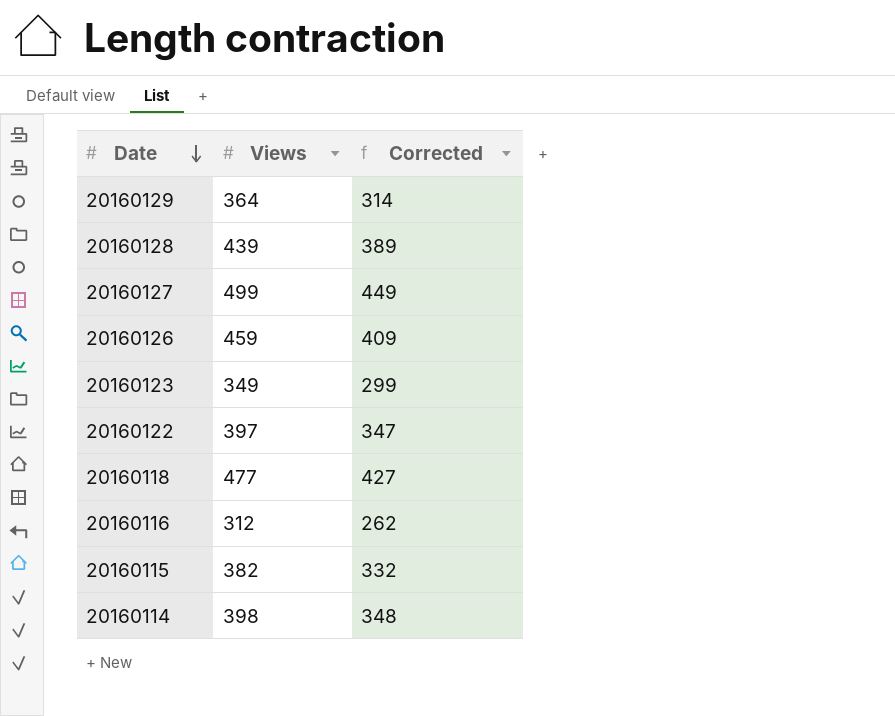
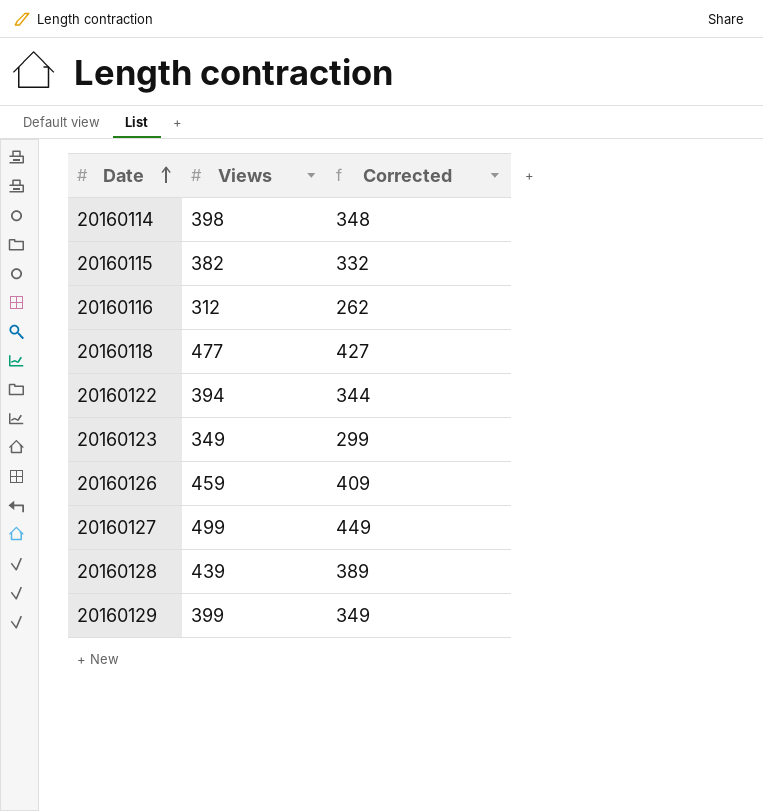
row order: Date descending -> Date ascending
20160122 | Views: 397 -> 394
20160122 | Corrected: 347 -> 344
20160129 | Views: 364 -> 399
20160129 | Corrected: 314 -> 349

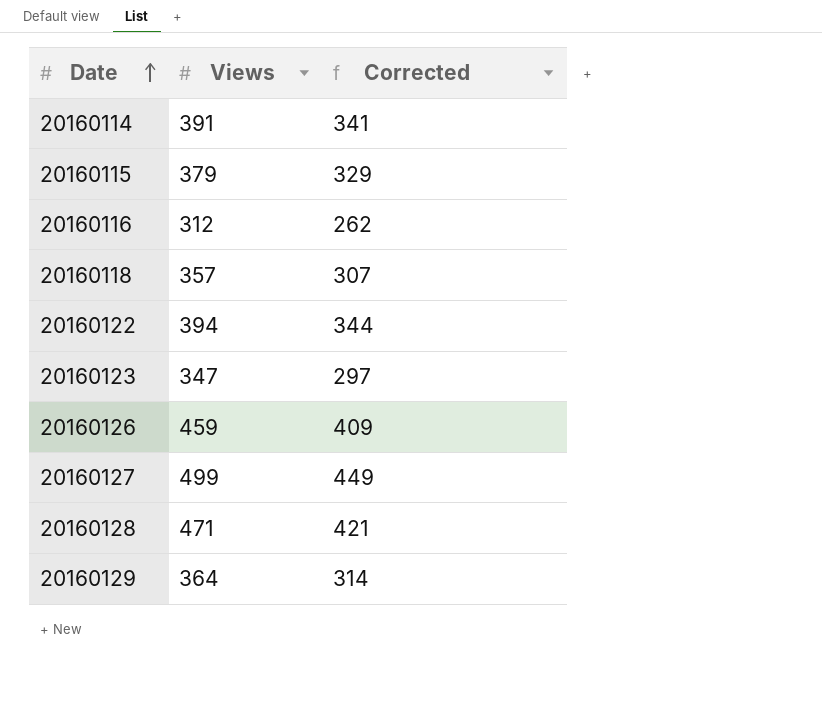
20160114 | Views: 398 -> 391
20160114 | Corrected: 348 -> 341
20160115 | Views: 382 -> 379
20160115 | Corrected: 332 -> 329
20160118 | Views: 477 -> 357
20160118 | Corrected: 427 -> 307
20160123 | Views: 349 -> 347
20160123 | Corrected: 299 -> 297
20160128 | Views: 439 -> 471
20160128 | Corrected: 389 -> 421
20160129 | Views: 399 -> 364
20160129 | Corrected: 349 -> 314

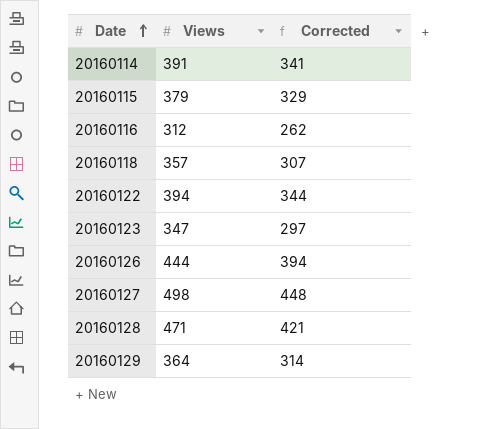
20160126 | Views: 459 -> 444
20160126 | Corrected: 409 -> 394
20160127 | Views: 499 -> 498
20160127 | Corrected: 449 -> 448

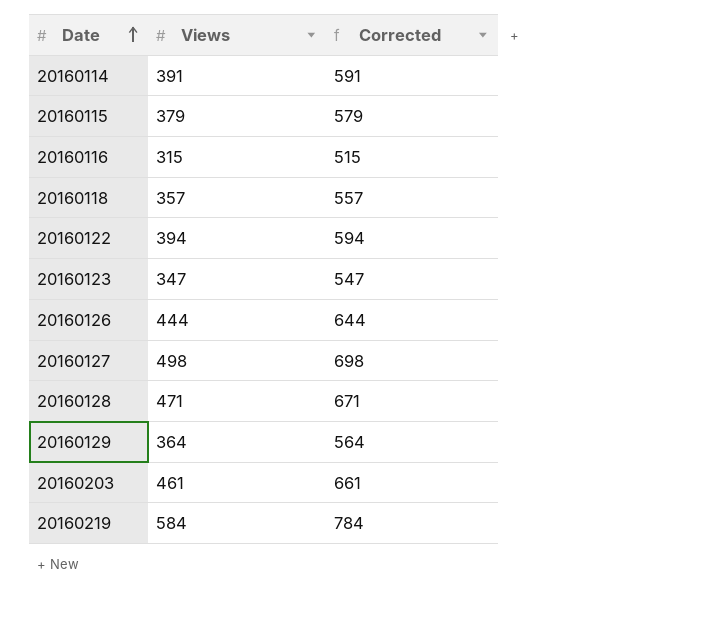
column Corrected | formula: [Views] - 50 -> [Views] + 200
20160116 | Views: 312 -> 315
row 20160203: none -> 461 | 661
row 20160219: none -> 584 | 784

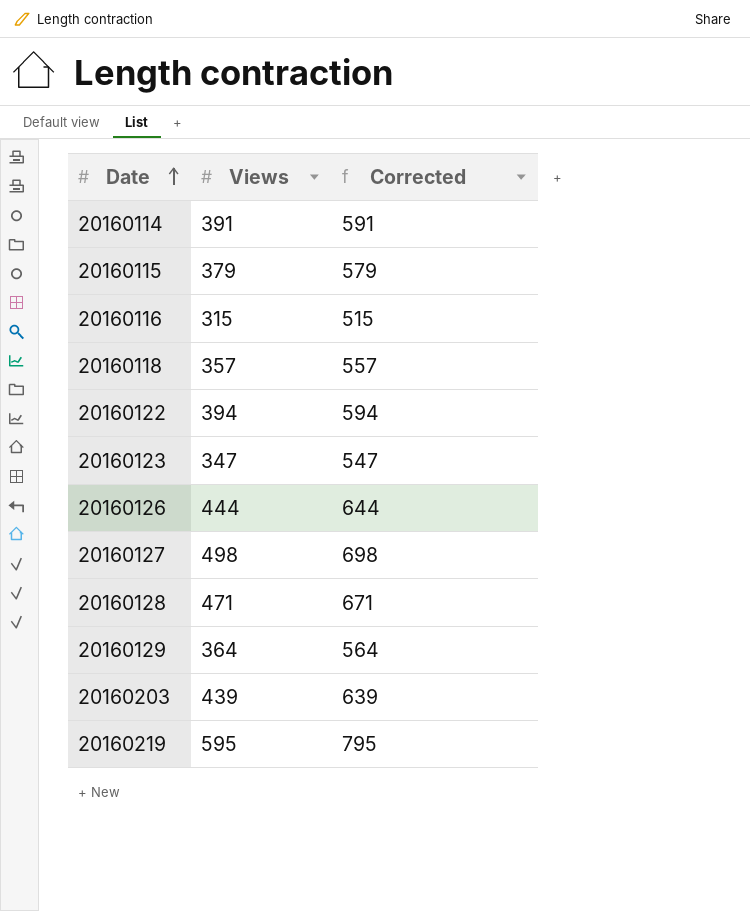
20160203 | Views: 461 -> 439
20160203 | Corrected: 661 -> 639
20160219 | Views: 584 -> 595
20160219 | Corrected: 784 -> 795

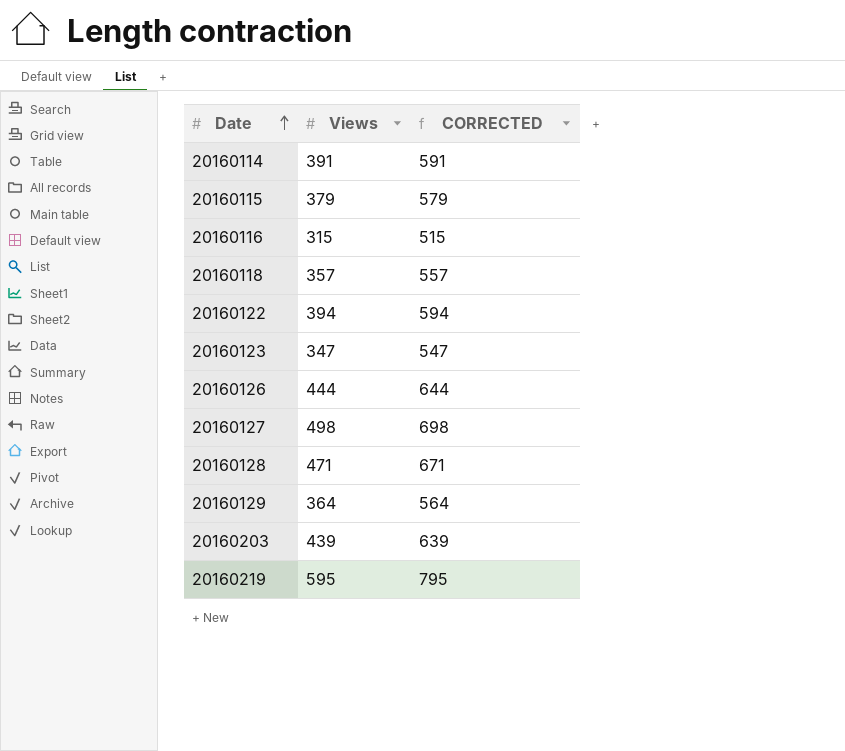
column name: Corrected -> CORRECTED

